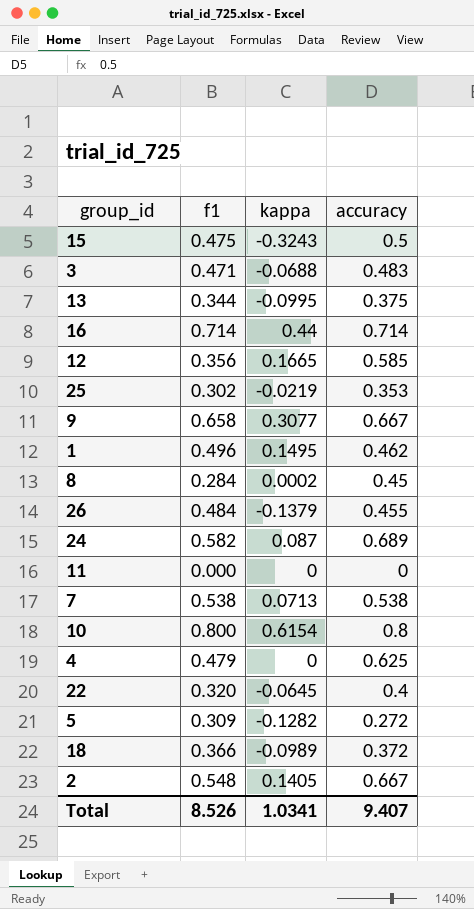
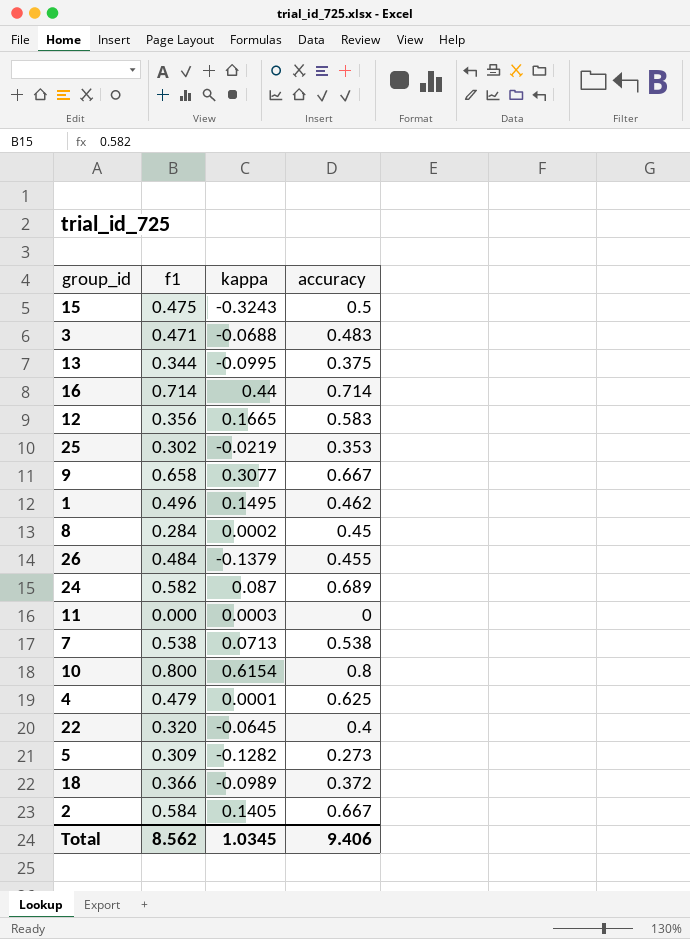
12 | accuracy: 0.585 -> 0.583
11 | kappa: 0 -> 0.0003
4 | kappa: 0 -> 0.0001
5 | accuracy: 0.272 -> 0.273
2 | f1: 0.548 -> 0.584
Total | f1: 8.526 -> 8.562
Total | kappa: 1.0341 -> 1.0345
Total | accuracy: 9.407 -> 9.406

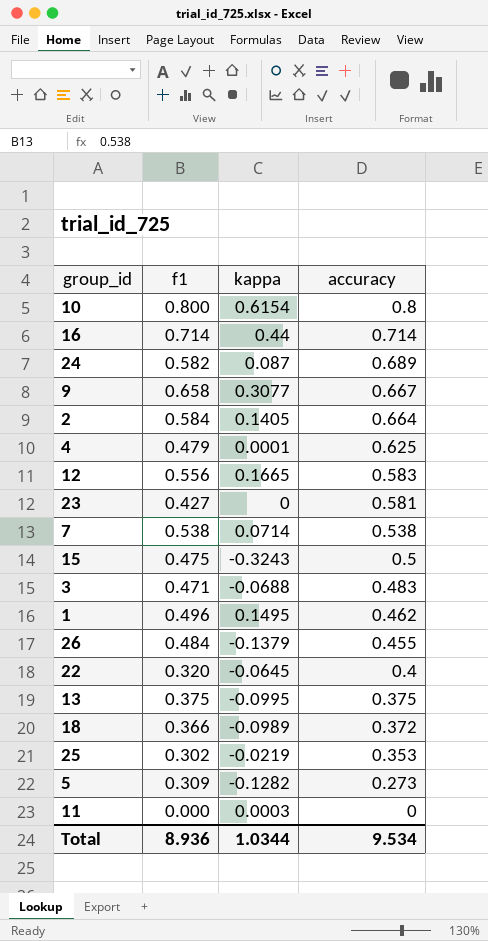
row order: none -> accuracy descending
row 8: 0.284 | 0.0002 | 0.45 -> none
2 | accuracy: 0.667 -> 0.664
12 | f1: 0.356 -> 0.556
row 23: none -> 0.427 | 0 | 0.581
7 | kappa: 0.0713 -> 0.0714
13 | f1: 0.344 -> 0.375
Total | f1: 8.562 -> 8.936
Total | kappa: 1.0345 -> 1.0344
Total | accuracy: 9.406 -> 9.534

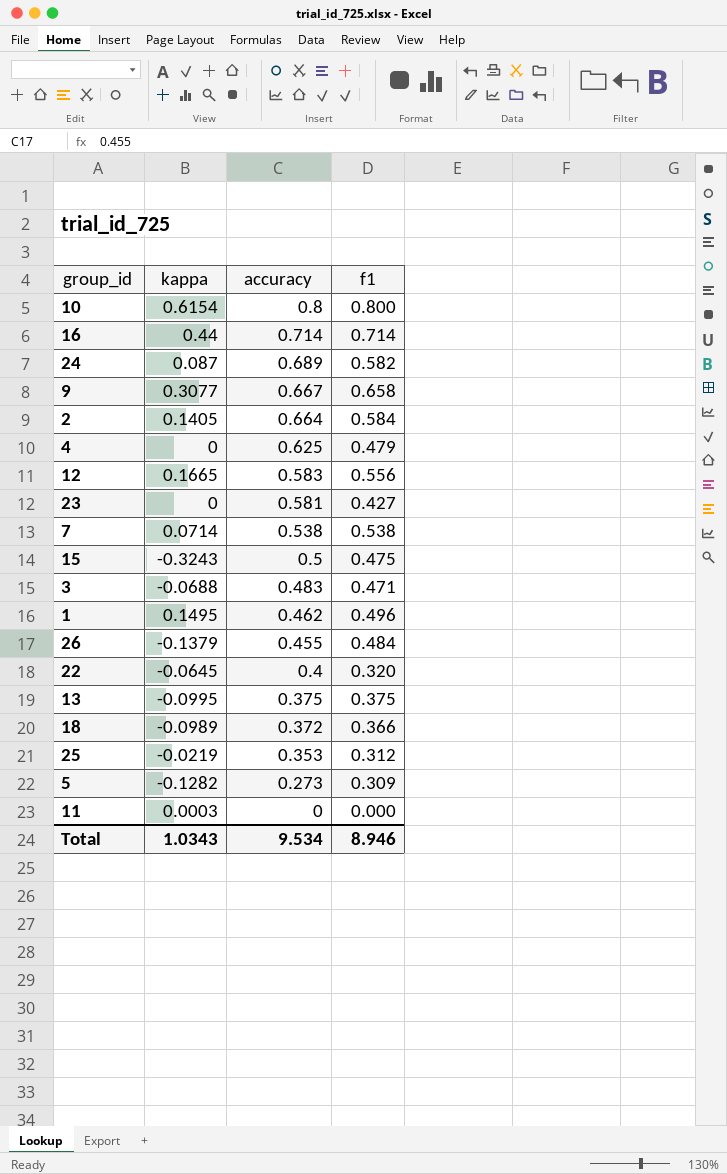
column f1 | position: 2 -> 4
4 | kappa: 0.0001 -> 0
25 | f1: 0.302 -> 0.312
Total | kappa: 1.0344 -> 1.0343
Total | f1: 8.936 -> 8.946

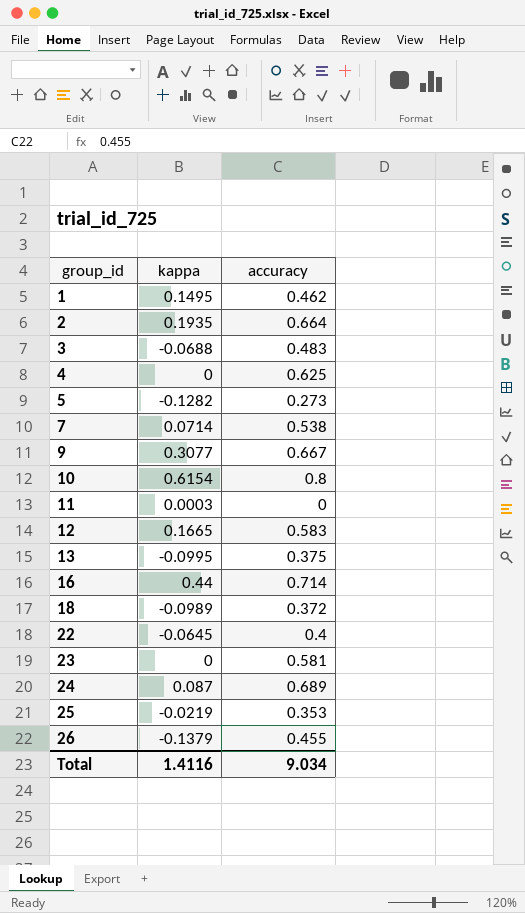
row order: accuracy descending -> group_id ascending
column f1 | position: 4 -> none
row 15: -0.3243 | 0.5 | 0.475 -> none
2 | kappa: 0.1405 -> 0.1935
Total | kappa: 1.0343 -> 1.4116
Total | accuracy: 9.534 -> 9.034

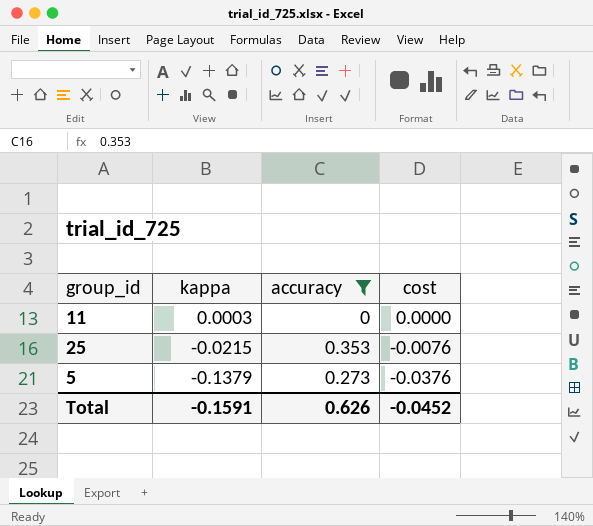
filter: none -> accuracy <= 0.353
row order: group_id ascending -> kappa descending
column cost | formula: none -> [kappa] * [accuracy]
25 | kappa: -0.0219 -> -0.0215
5 | kappa: -0.1282 -> -0.1379
Total | kappa: 1.4116 -> -0.1591
Total | accuracy: 9.034 -> 0.626

